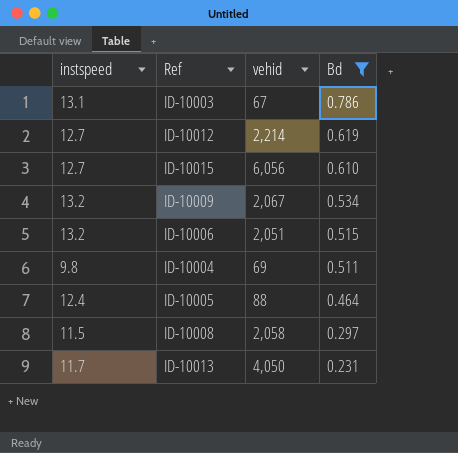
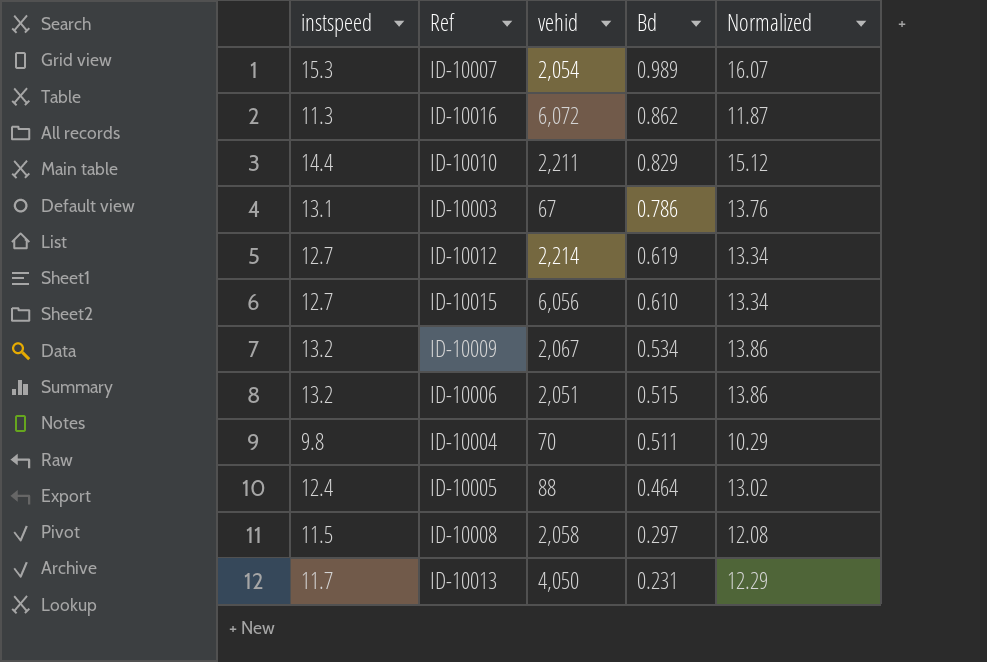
filter: Bd <= 0.786 -> none
column Normalized | formula: none -> [instspeed] * 1.05
ID-10004 | vehid: 69 -> 70

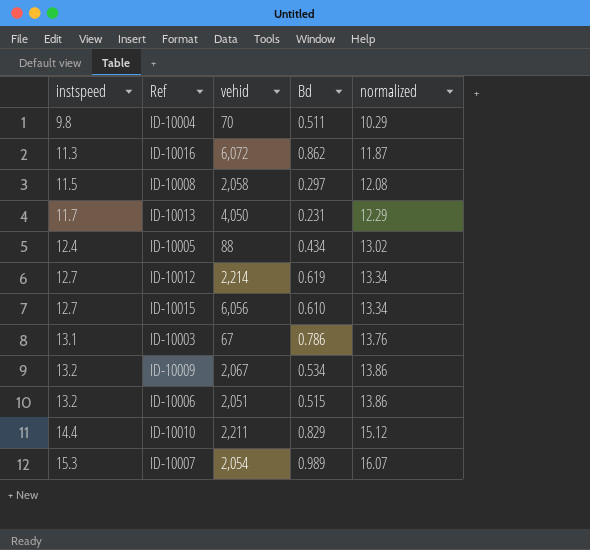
row order: Bd descending -> instspeed ascending
column name: Normalized -> normalized
ID-10005 | Bd: 0.464 -> 0.434

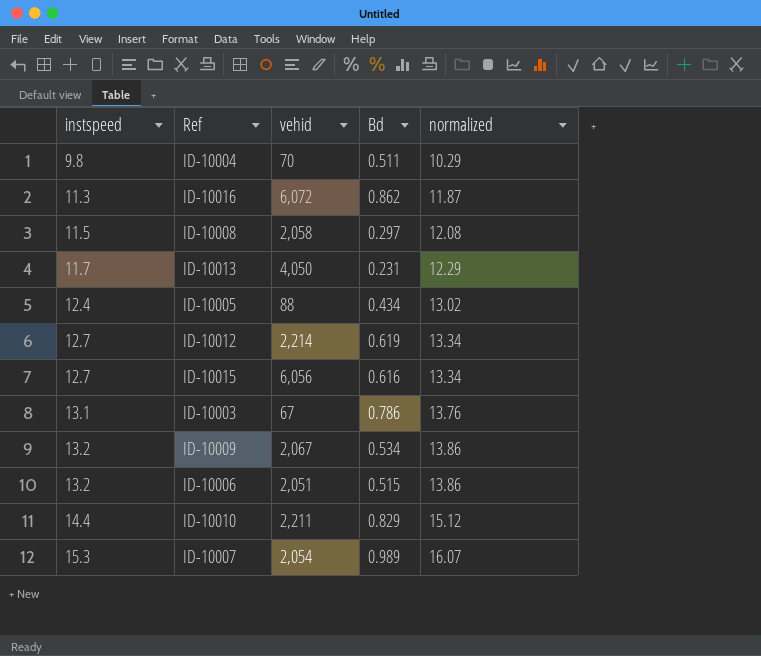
ID-10015 | Bd: 0.610 -> 0.616

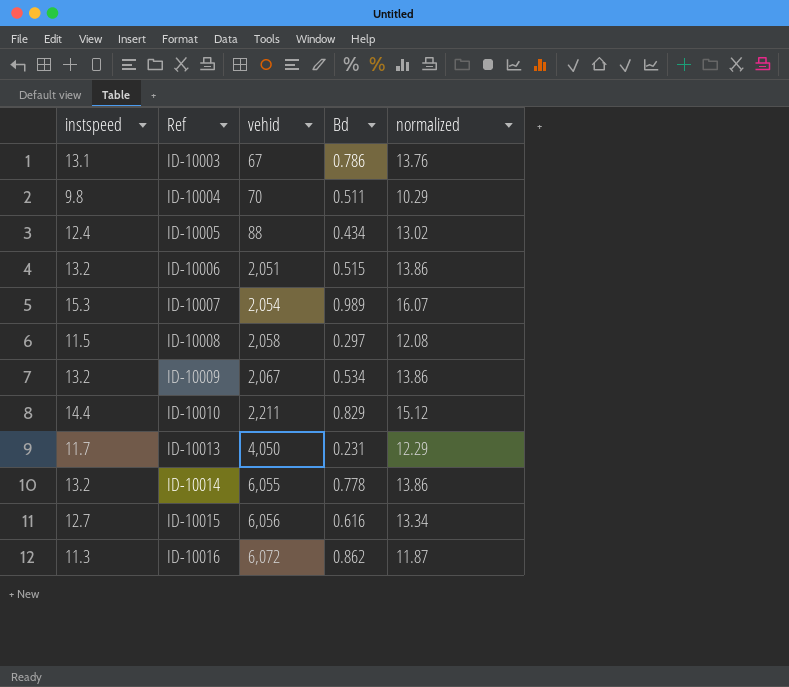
row order: instspeed ascending -> Ref ascending
row ID-10012: 12.7 | 2,214 | 0.619 | 13.34 -> none
row ID-10014: none -> 13.2 | 6,055 | 0.778 | 13.86

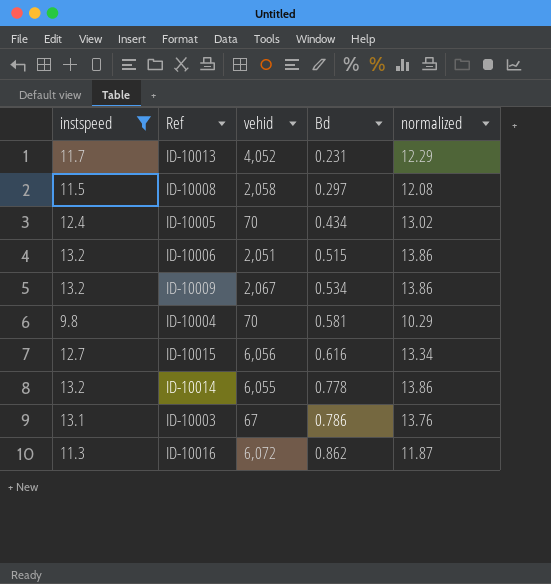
filter: none -> instspeed <= 13.2
row order: Ref ascending -> Bd ascending
ID-10013 | vehid: 4,050 -> 4,052
ID-10005 | vehid: 88 -> 70
ID-10004 | Bd: 0.511 -> 0.581

